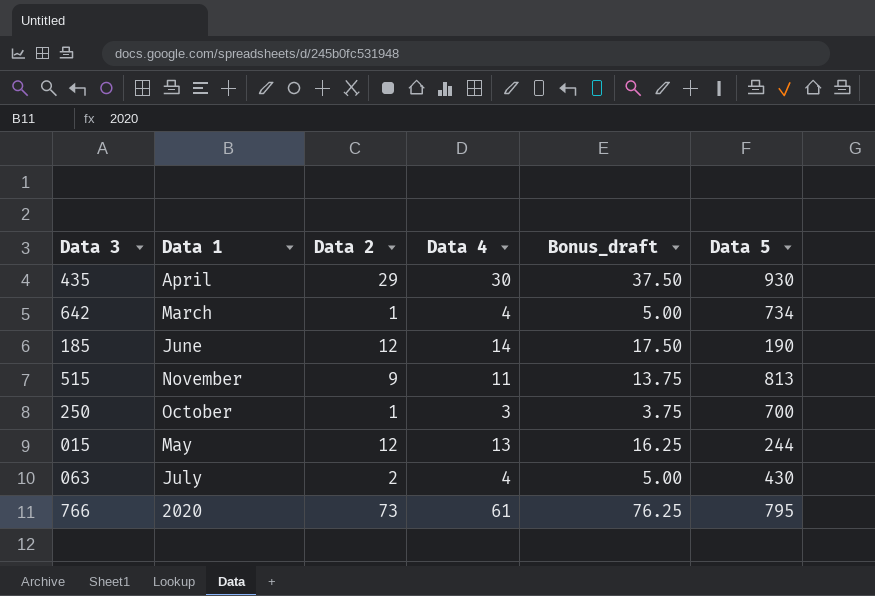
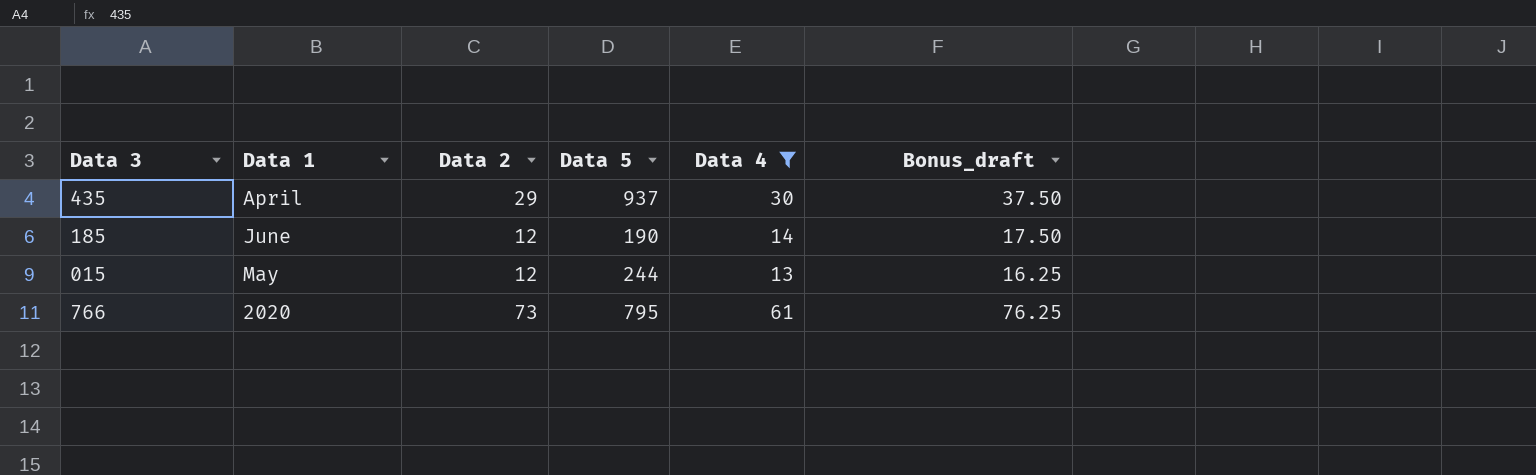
filter: none -> Data 4 >= 13
column Data 5 | position: 6 -> 4
435 | Data 5: 930 -> 937

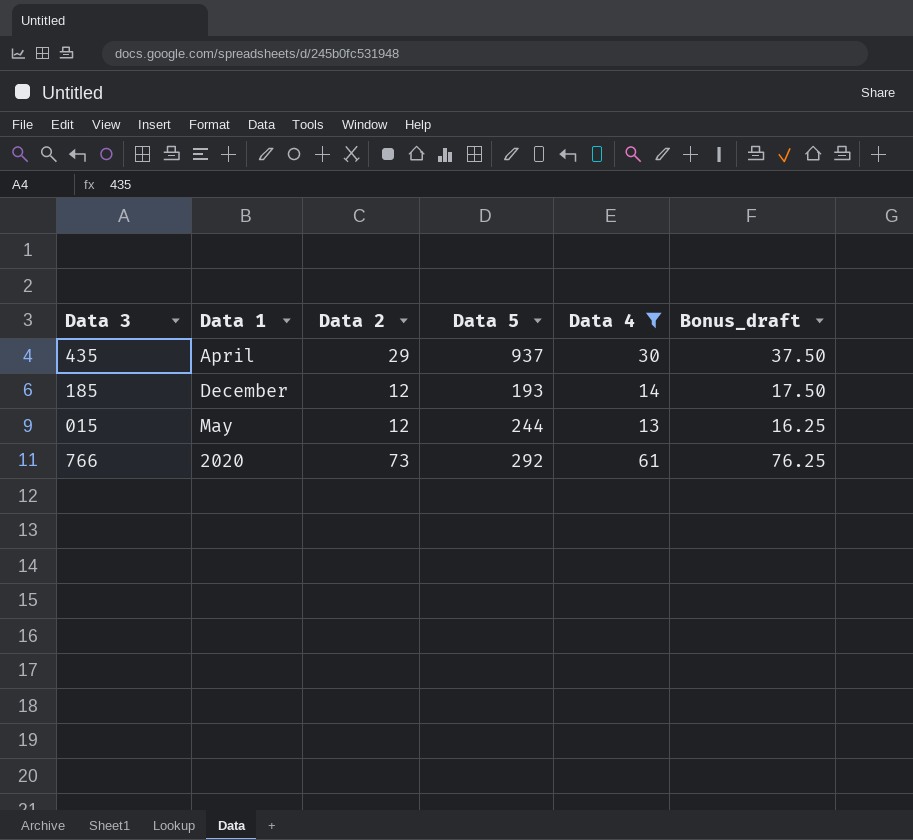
185 | Data 1: June -> December
185 | Data 5: 190 -> 193
766 | Data 5: 795 -> 292

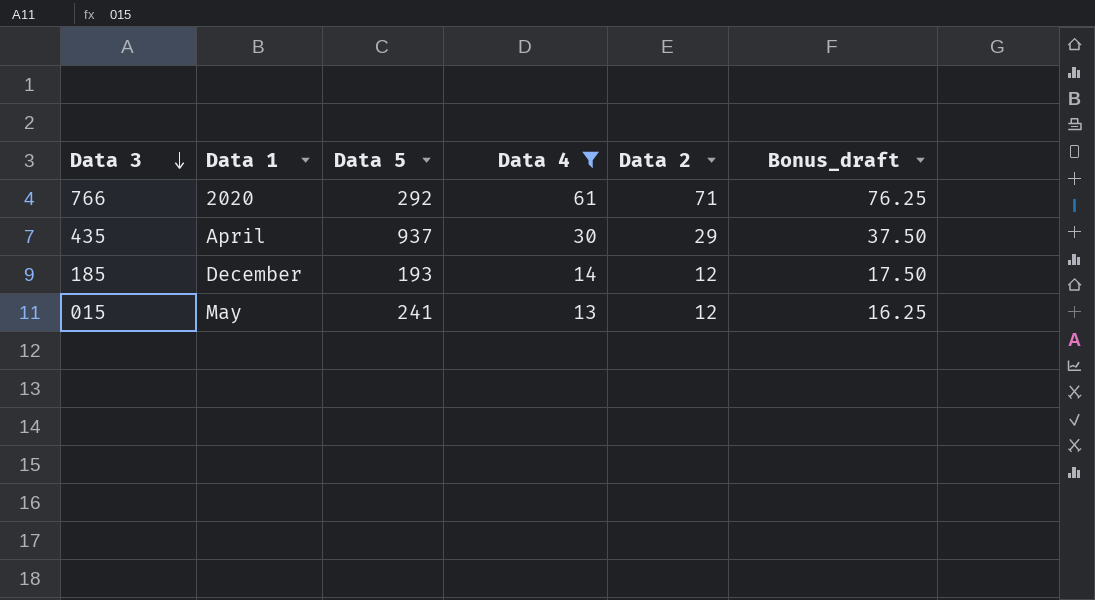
row order: none -> Data 3 descending
column Data 2 | position: 3 -> 5
766 | Data 2: 73 -> 71
015 | Data 5: 244 -> 241

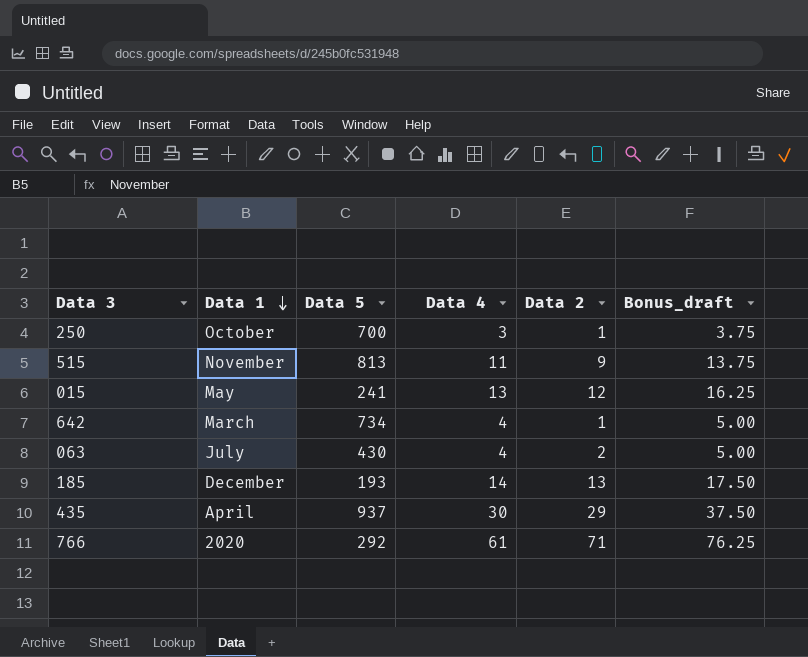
filter: Data 4 >= 13 -> none
row order: Data 3 descending -> Data 1 descending
185 | Data 2: 12 -> 13

